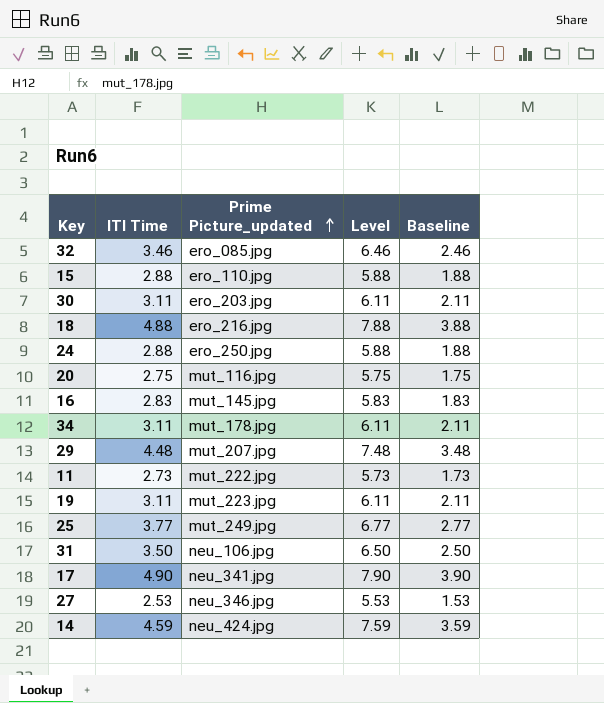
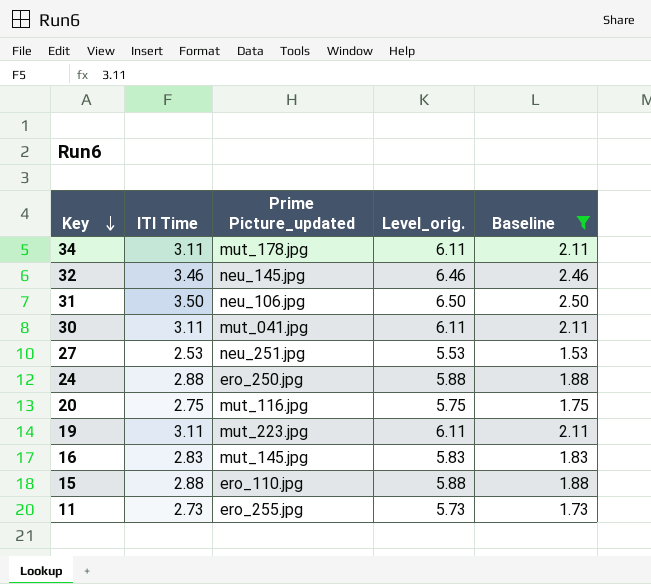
filter: none -> Baseline <= 2.50
row order: Prime Picture_updated ascending -> Key descending
column name: Level -> Level_orig.
32 | Prime Picture_updated: ero_085.jpg -> neu_145.jpg
30 | Prime Picture_updated: ero_203.jpg -> mut_041.jpg
27 | Prime Picture_updated: neu_346.jpg -> neu_251.jpg
11 | Prime Picture_updated: mut_222.jpg -> ero_255.jpg

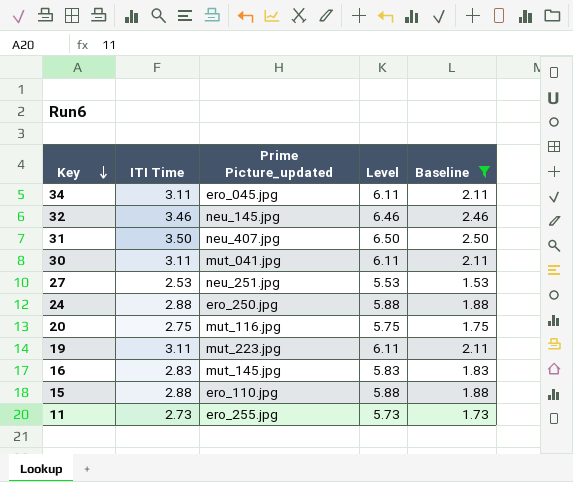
column name: Level_orig. -> Level
34 | Prime Picture_updated: mut_178.jpg -> ero_045.jpg
31 | Prime Picture_updated: neu_106.jpg -> neu_407.jpg

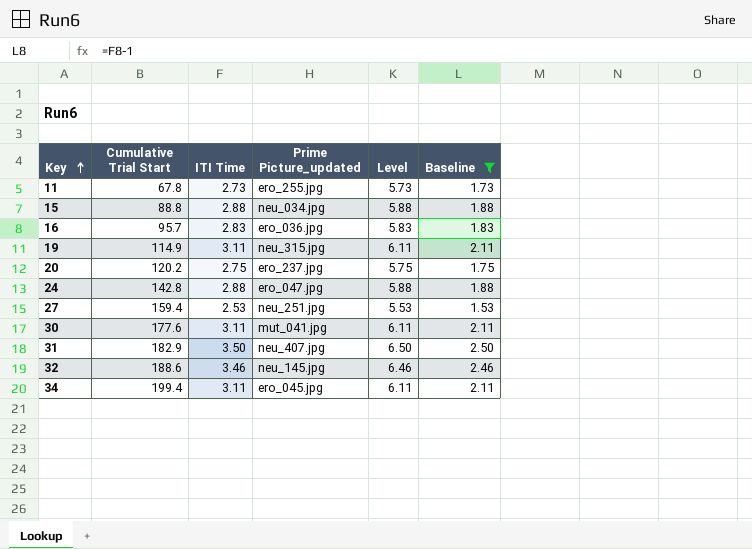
row order: Key descending -> Key ascending
column Cumulative Trial Start | position: none -> 2
15 | Prime Picture_updated: ero_110.jpg -> neu_034.jpg
16 | Prime Picture_updated: mut_145.jpg -> ero_036.jpg
19 | Prime Picture_updated: mut_223.jpg -> neu_315.jpg
20 | Prime Picture_updated: mut_116.jpg -> ero_237.jpg
24 | Prime Picture_updated: ero_250.jpg -> ero_047.jpg

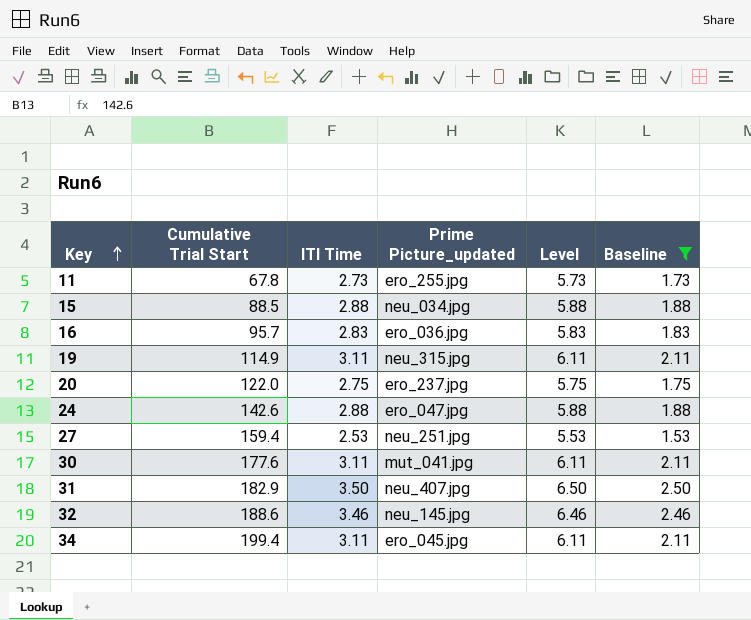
15 | Cumulative Trial Start: 88.8 -> 88.5
20 | Cumulative Trial Start: 120.2 -> 122.0
24 | Cumulative Trial Start: 142.8 -> 142.6

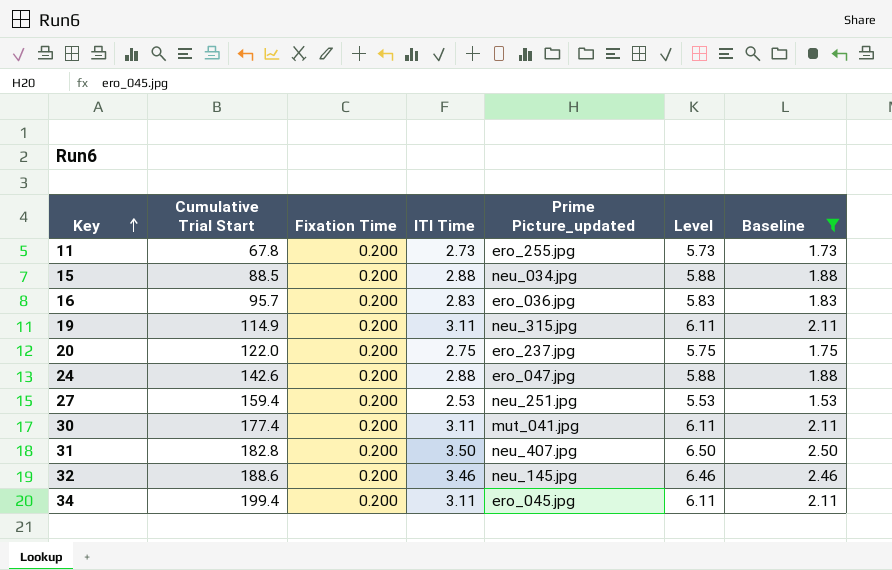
column Fixation Time | position: none -> 3
30 | Cumulative Trial Start: 177.6 -> 177.4
31 | Cumulative Trial Start: 182.9 -> 182.8

